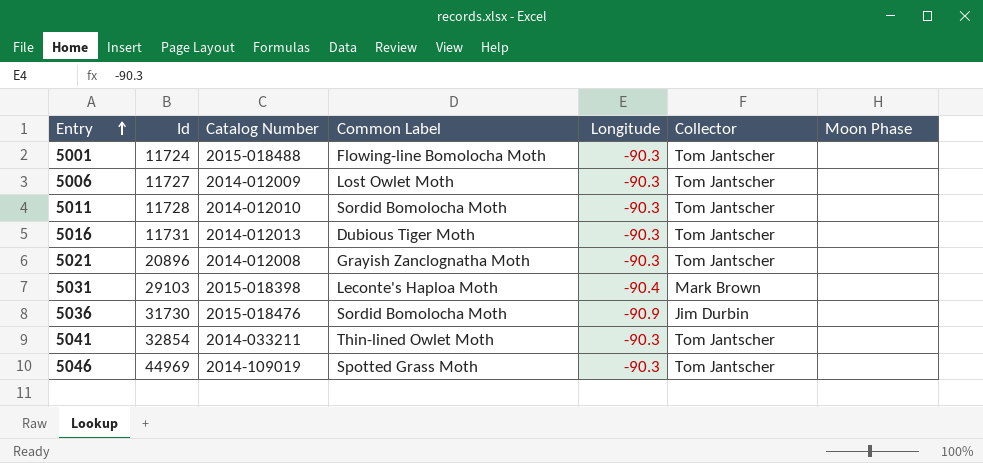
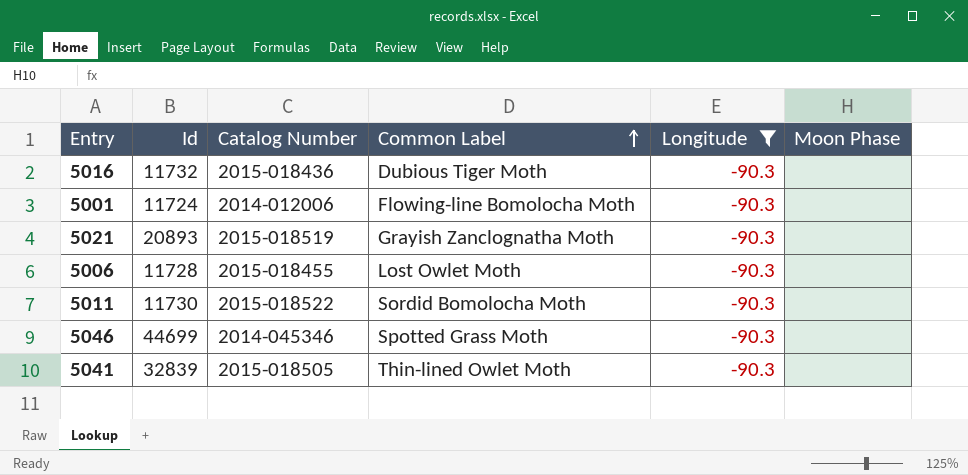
filter: none -> Longitude = -90.3
row order: Entry ascending -> Common Label ascending
column Collector | position: 6 -> none
5016 | Id: 11731 -> 11732
5016 | Catalog Number: 2014-012013 -> 2015-018436
5001 | Catalog Number: 2015-018488 -> 2014-012006
5021 | Id: 20896 -> 20893
5021 | Catalog Number: 2014-012008 -> 2015-018519
5006 | Id: 11727 -> 11728
5006 | Catalog Number: 2014-012009 -> 2015-018455
5011 | Id: 11728 -> 11730
5011 | Catalog Number: 2014-012010 -> 2015-018522
5046 | Id: 44969 -> 44699
5046 | Catalog Number: 2014-109019 -> 2014-045346
5041 | Id: 32854 -> 32839
5041 | Catalog Number: 2014-033211 -> 2015-018505

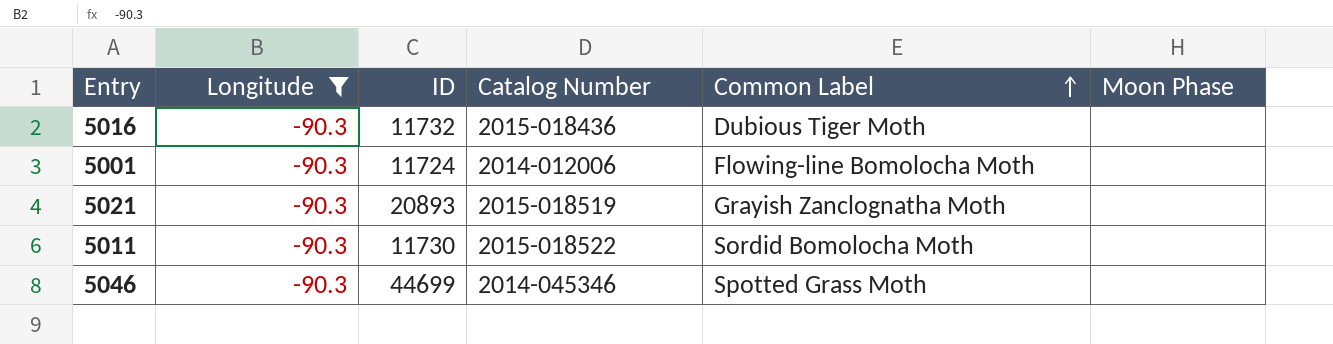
column Longitude | position: 5 -> 2
column name: Id -> ID
row 5006: 11728 | 2015-018455 | Lost Owlet Moth | -90.3 | none -> none
row 5041: 32839 | 2015-018505 | Thin-lined Owlet Moth | -90.3 | none -> none

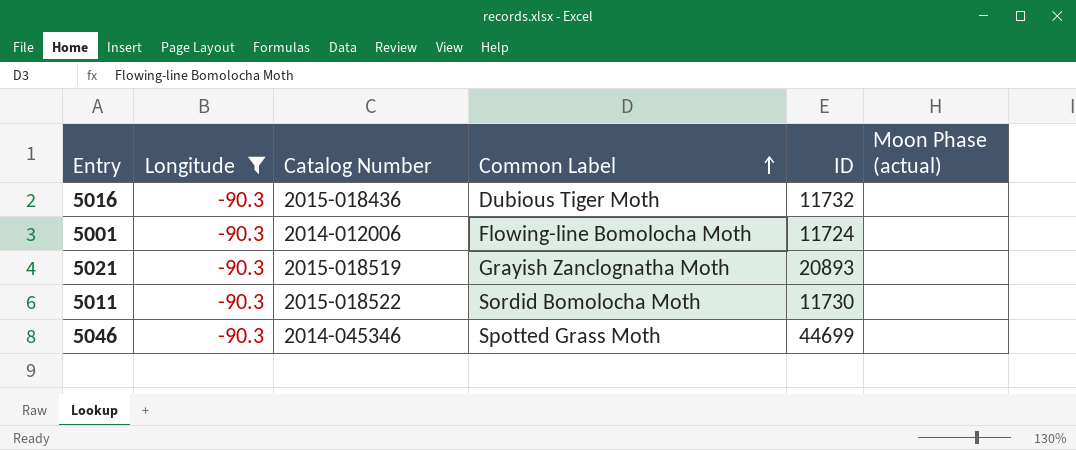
column ID | position: 3 -> 5
column name: Moon Phase -> Moon Phase (actual)

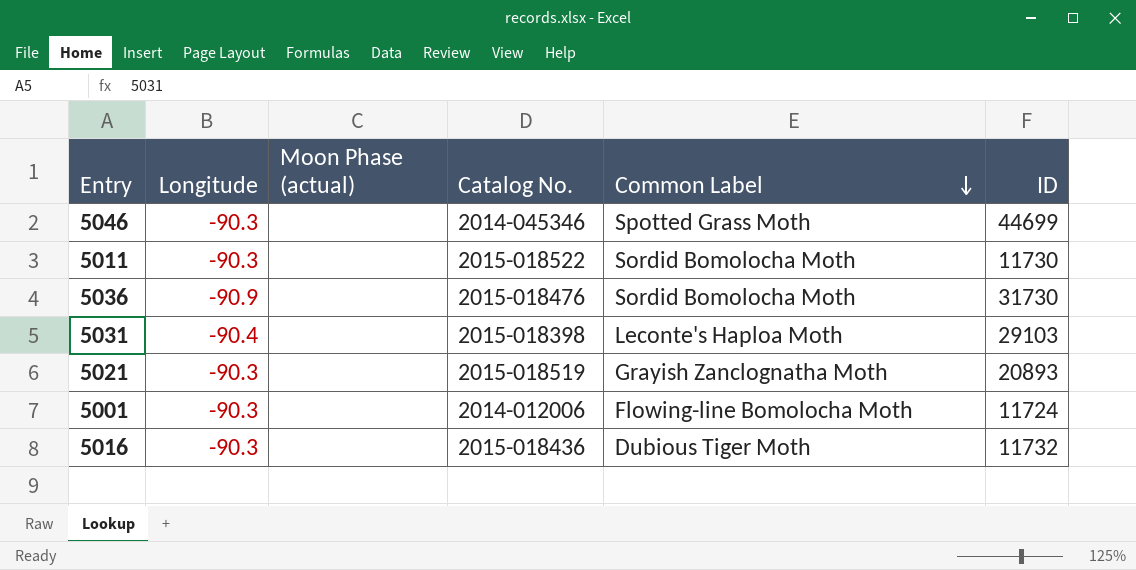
filter: Longitude = -90.3 -> none
row order: Common Label ascending -> Common Label descending
column Moon Phase (actual) | position: 6 -> 3
column name: Catalog Number -> Catalog No.

